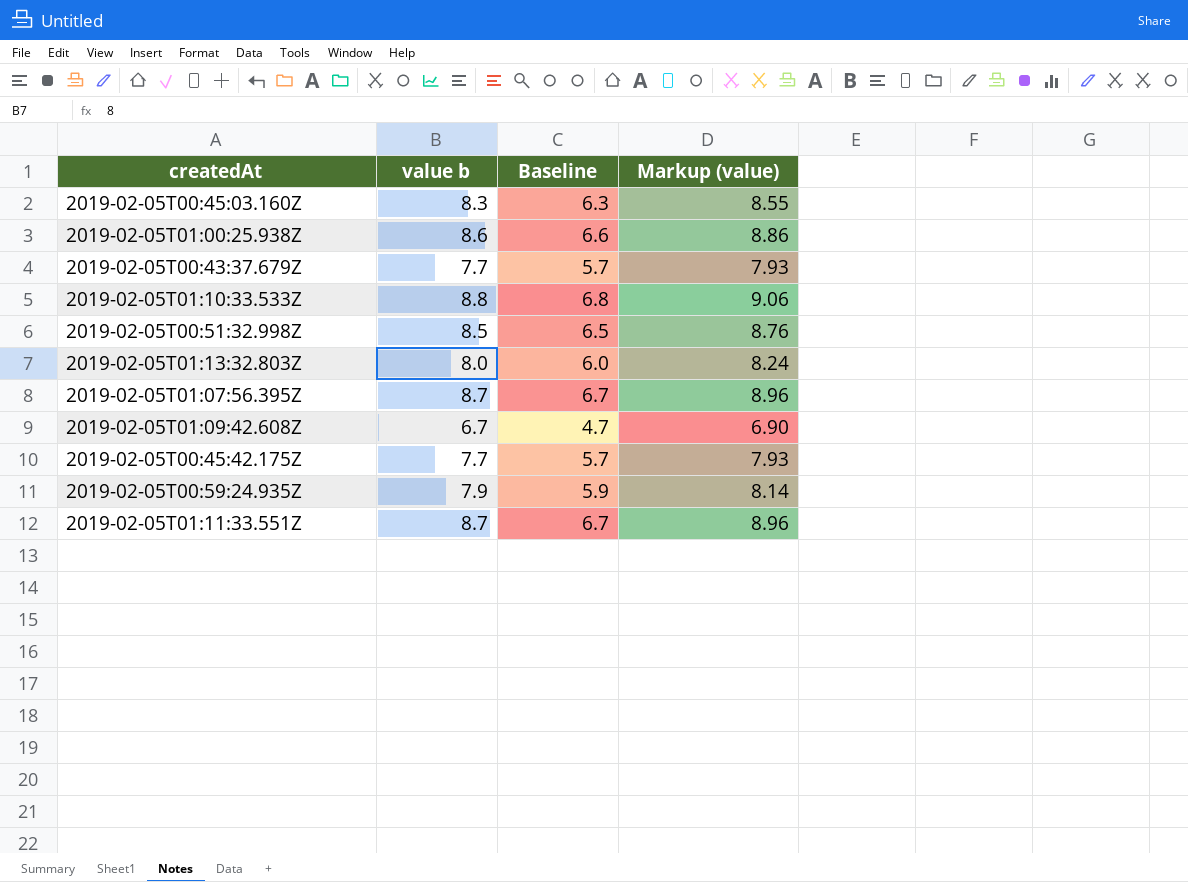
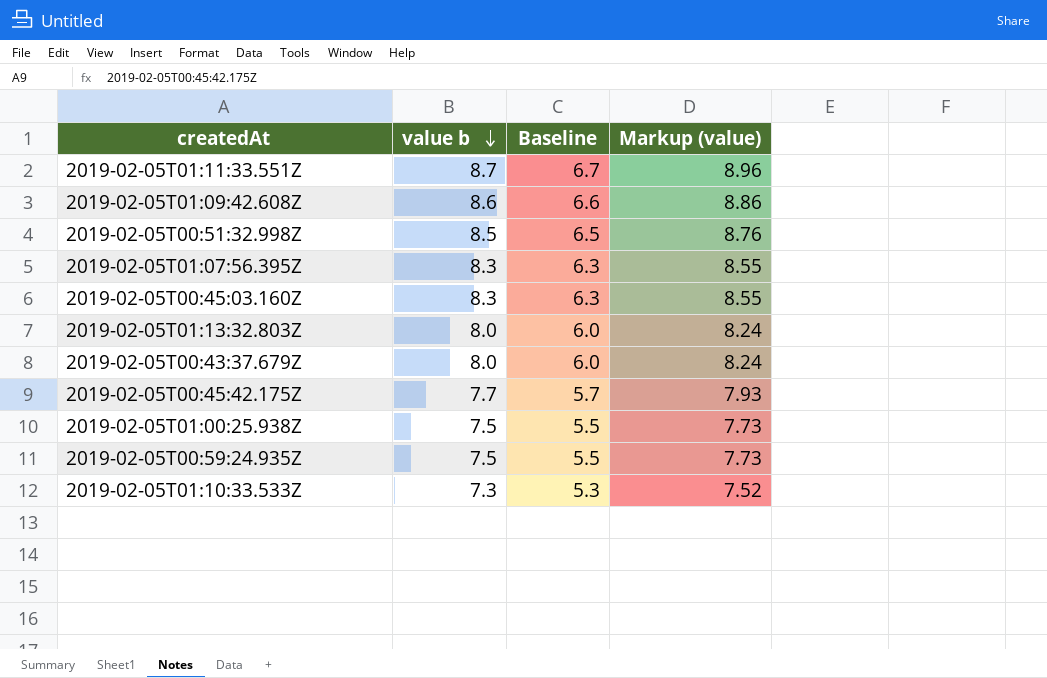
row order: none -> value b descending
2019-02-05T01:09:42.608Z | value b: 6.7 -> 8.6
2019-02-05T01:09:42.608Z | Baseline: 4.7 -> 6.6
2019-02-05T01:09:42.608Z | Markup (value): 6.90 -> 8.86
2019-02-05T01:07:56.395Z | value b: 8.7 -> 8.3
2019-02-05T01:07:56.395Z | Baseline: 6.7 -> 6.3
2019-02-05T01:07:56.395Z | Markup (value): 8.96 -> 8.55
2019-02-05T00:43:37.679Z | value b: 7.7 -> 8.0
2019-02-05T00:43:37.679Z | Baseline: 5.7 -> 6.0
2019-02-05T00:43:37.679Z | Markup (value): 7.93 -> 8.24
2019-02-05T01:00:25.938Z | value b: 8.6 -> 7.5
2019-02-05T01:00:25.938Z | Baseline: 6.6 -> 5.5
2019-02-05T01:00:25.938Z | Markup (value): 8.86 -> 7.73
2019-02-05T00:59:24.935Z | value b: 7.9 -> 7.5
2019-02-05T00:59:24.935Z | Baseline: 5.9 -> 5.5
2019-02-05T00:59:24.935Z | Markup (value): 8.14 -> 7.73
2019-02-05T01:10:33.533Z | value b: 8.8 -> 7.3
2019-02-05T01:10:33.533Z | Baseline: 6.8 -> 5.3
2019-02-05T01:10:33.533Z | Markup (value): 9.06 -> 7.52

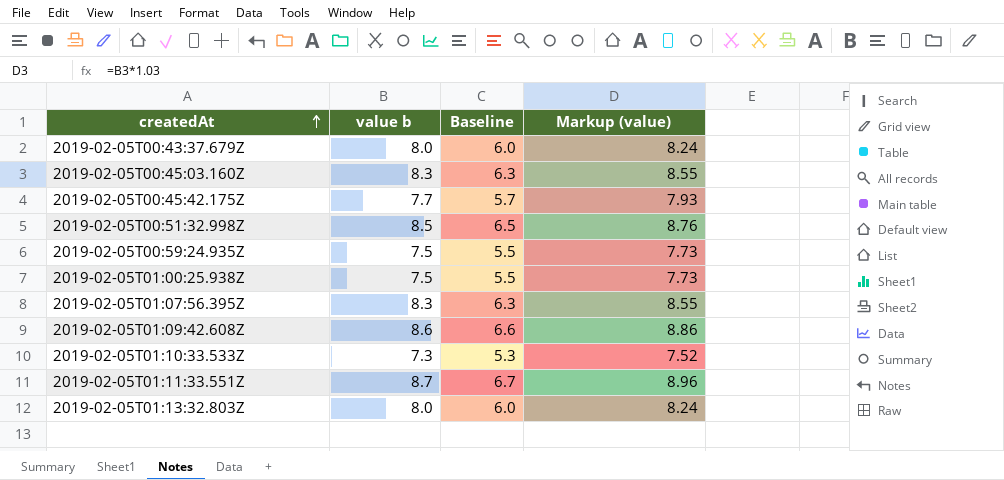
row order: value b descending -> createdAt ascending

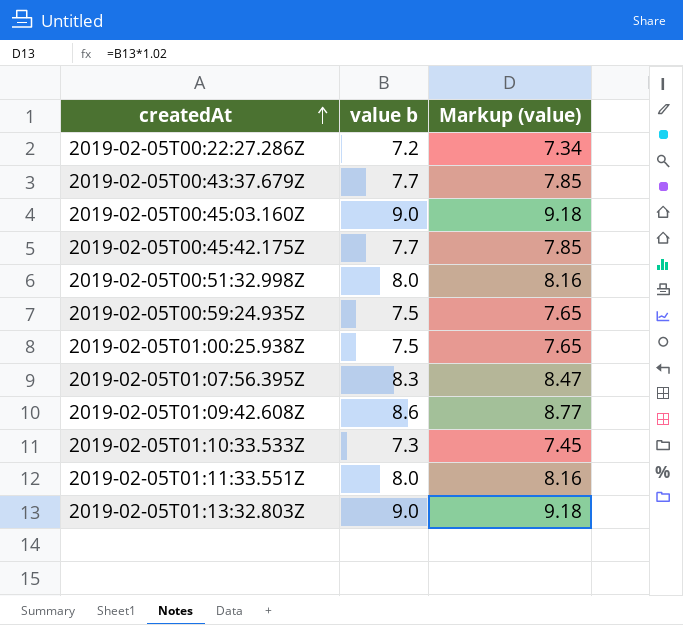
column Baseline | formula: [value b] - 2 -> none
column Markup (value) | formula: [value b] * 1.03 -> [value b] * 1.02
row 2019-02-05T00:22:27.286Z: none -> 7.2 | 7.34
2019-02-05T00:43:37.679Z | value b: 8.0 -> 7.7
2019-02-05T00:45:03.160Z | value b: 8.3 -> 9.0
2019-02-05T00:51:32.998Z | value b: 8.5 -> 8.0
2019-02-05T01:11:33.551Z | value b: 8.7 -> 8.0
2019-02-05T01:13:32.803Z | value b: 8.0 -> 9.0

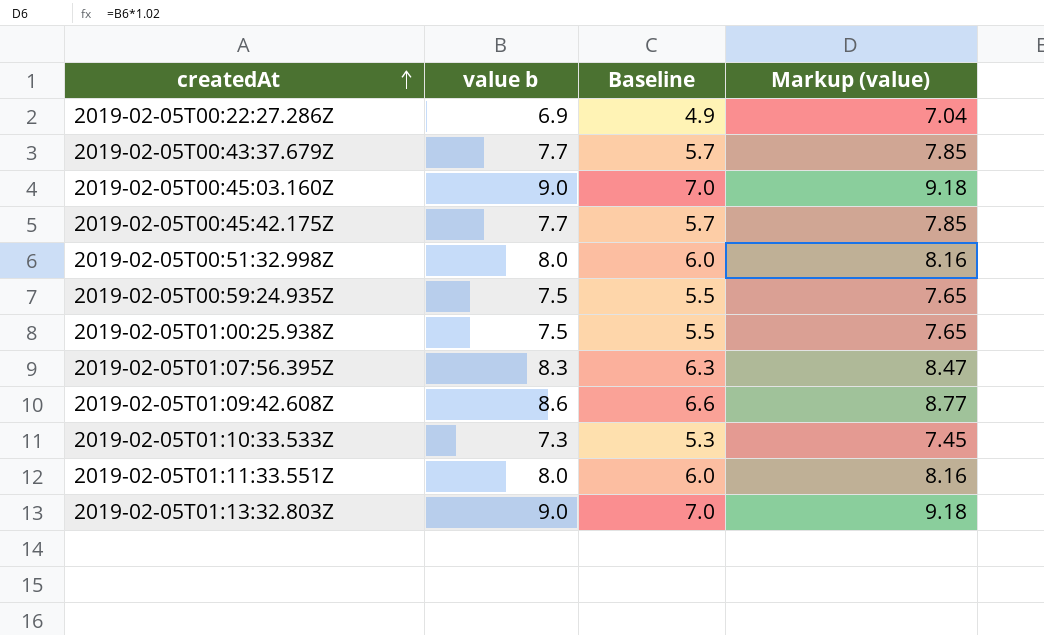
column Baseline | formula: none -> [value b] - 2
2019-02-05T00:22:27.286Z | value b: 7.2 -> 6.9
2019-02-05T00:22:27.286Z | Markup (value): 7.34 -> 7.04

